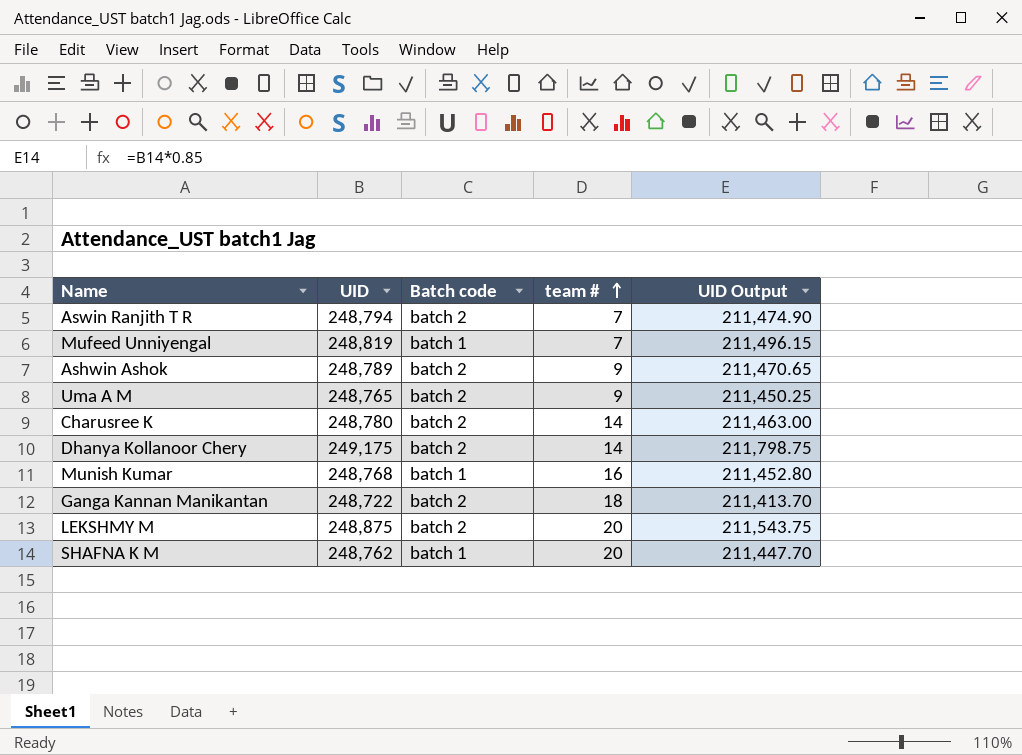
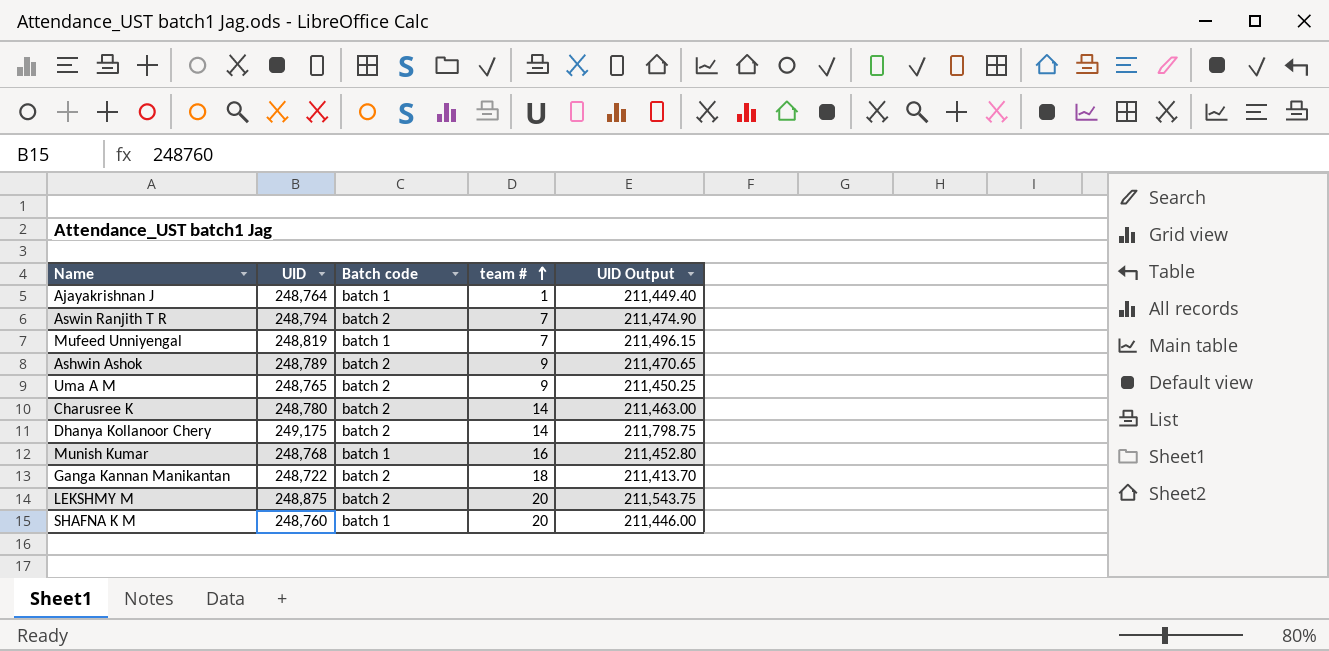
row Ajayakrishnan J: none -> 248,764 | batch 1 | 1 | 211,449.40
SHAFNA K M | UID: 248,762 -> 248,760
SHAFNA K M | UID Output: 211,447.70 -> 211,446.00

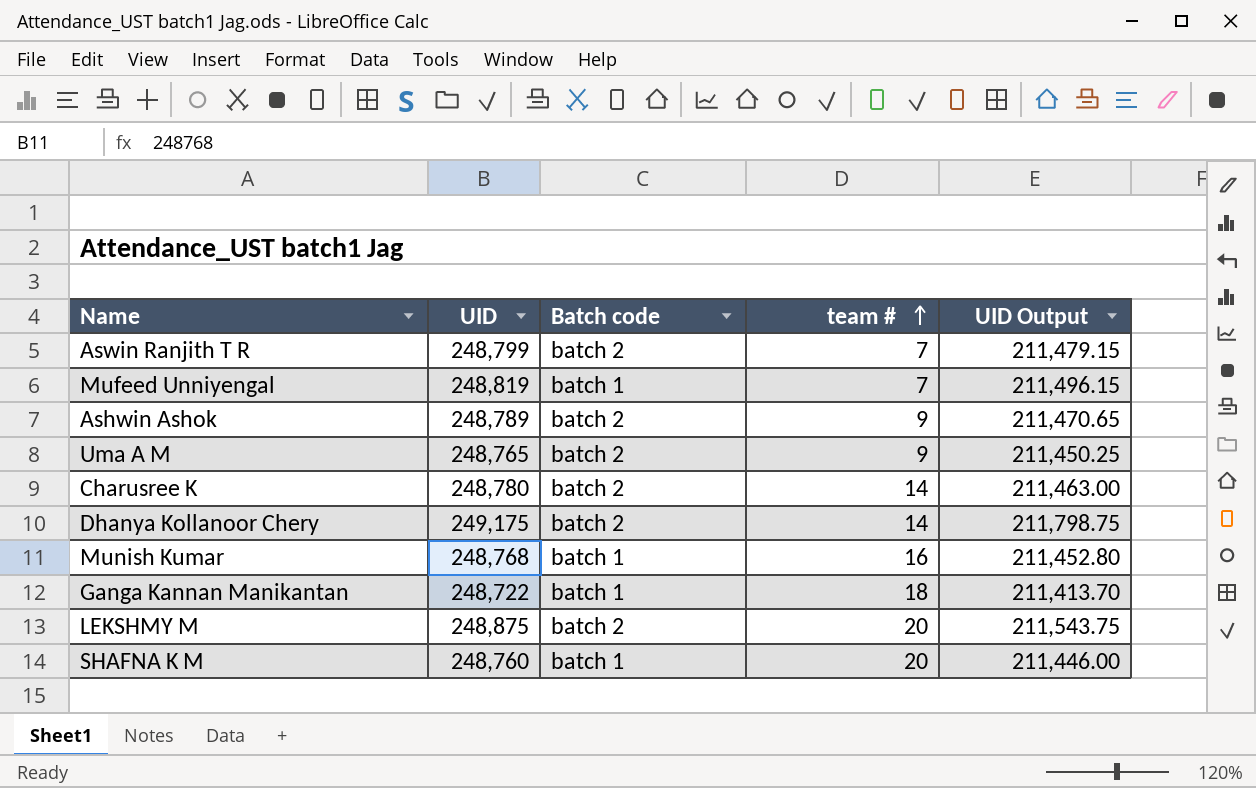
row Ajayakrishnan J: 248,764 | batch 1 | 1 | 211,449.40 -> none
Aswin Ranjith T R | UID: 248,794 -> 248,799
Aswin Ranjith T R | UID Output: 211,474.90 -> 211,479.15
Ganga Kannan Manikantan | Batch code: batch 2 -> batch 1

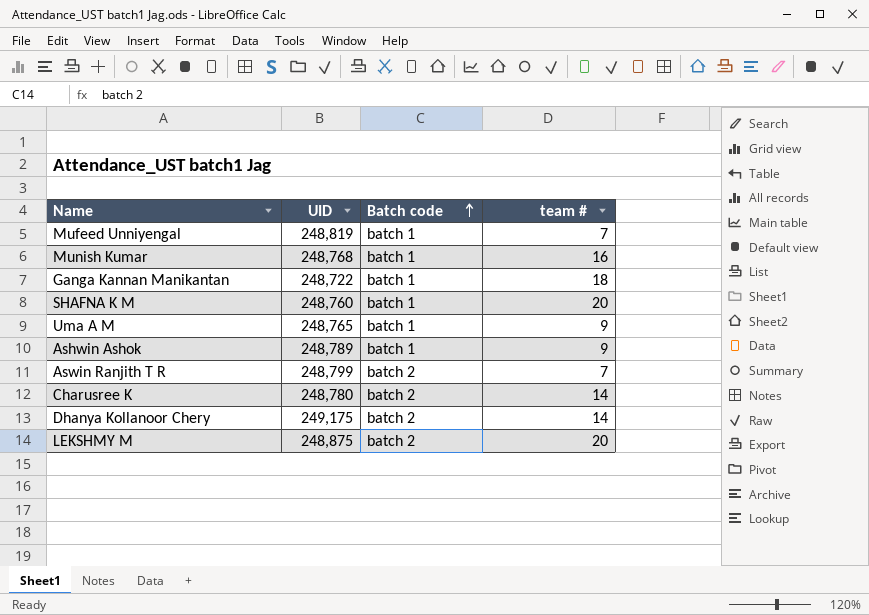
row order: team # ascending -> Batch code ascending
column UID Output | formula: [UID] * 0.85 -> none
Uma A M | Batch code: batch 2 -> batch 1
Ashwin Ashok | Batch code: batch 2 -> batch 1

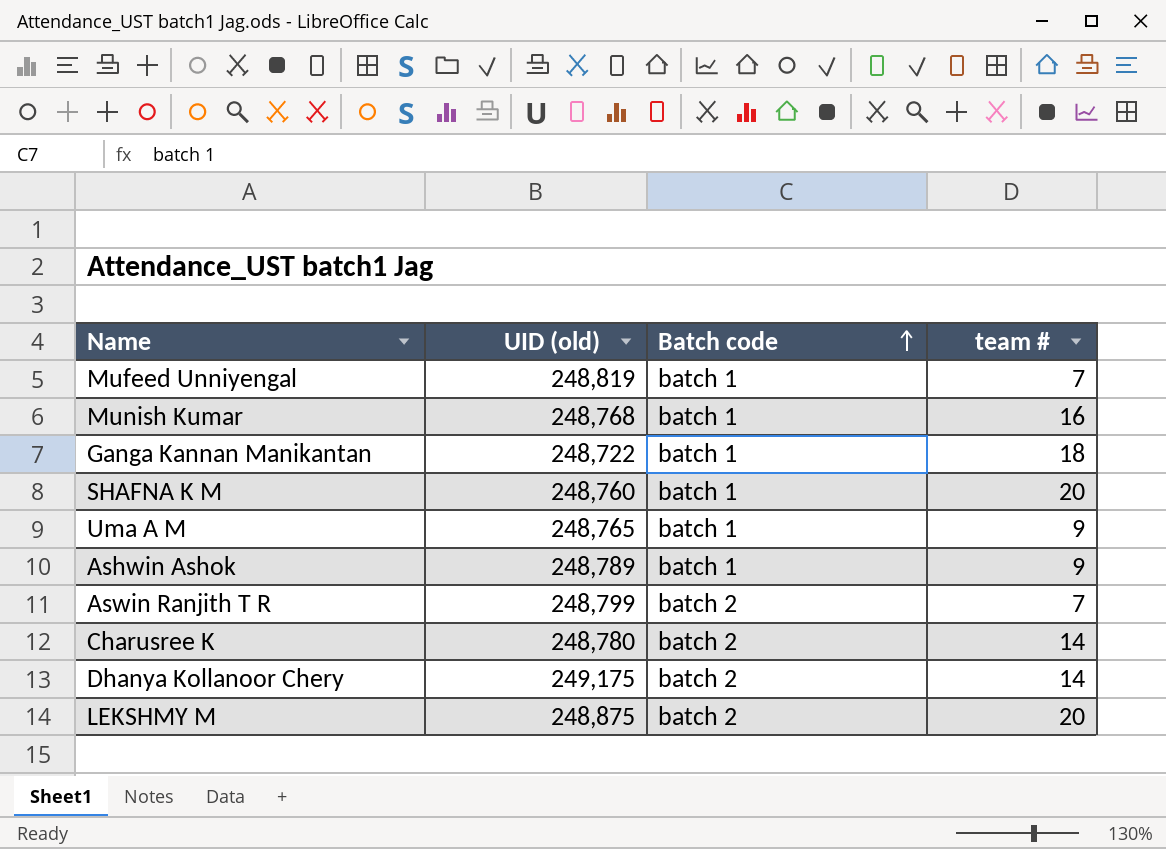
column name: UID -> UID (old)

